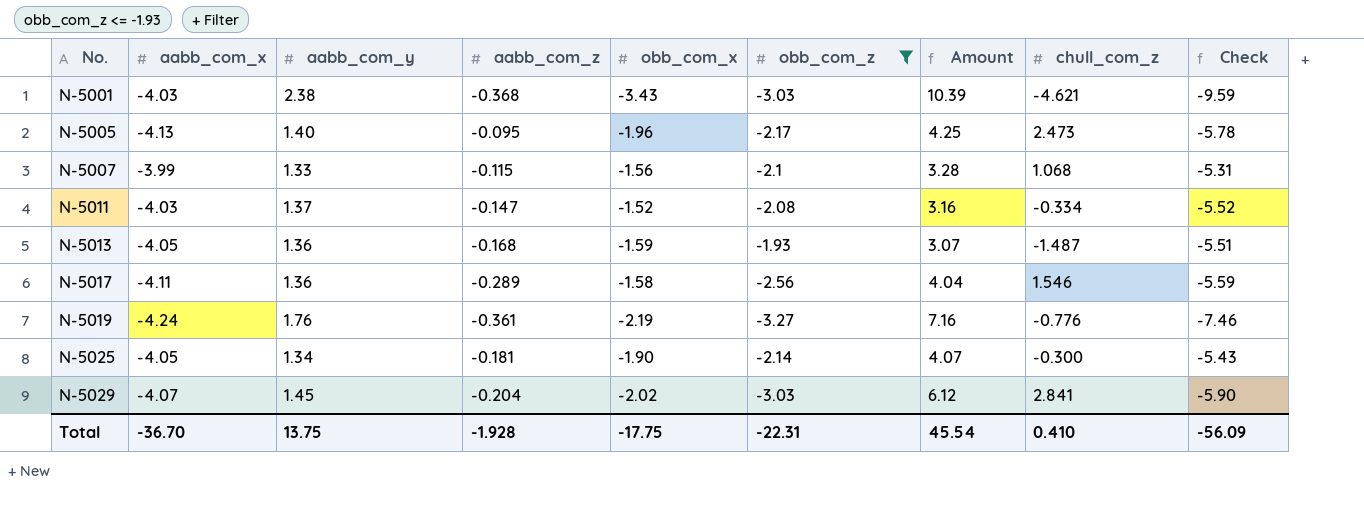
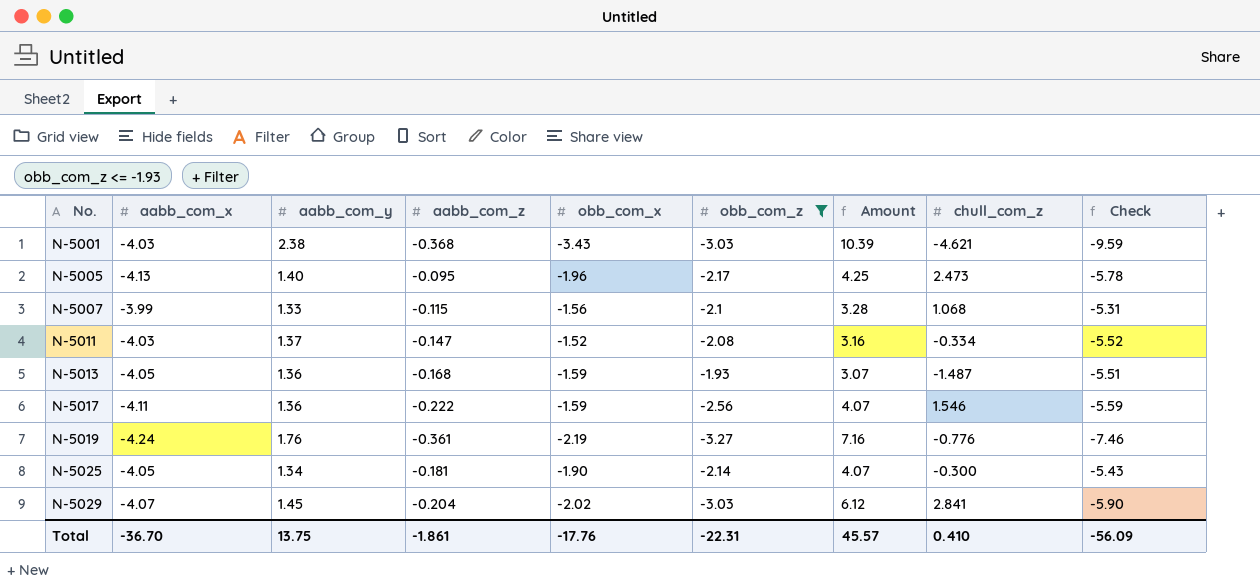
N-5017 | aabb_com_z: -0.289 -> -0.222
N-5017 | obb_com_x: -1.58 -> -1.59
N-5017 | Amount: 4.04 -> 4.07
Total | aabb_com_z: -1.928 -> -1.861
Total | obb_com_x: -17.75 -> -17.76
Total | Amount: 45.54 -> 45.57

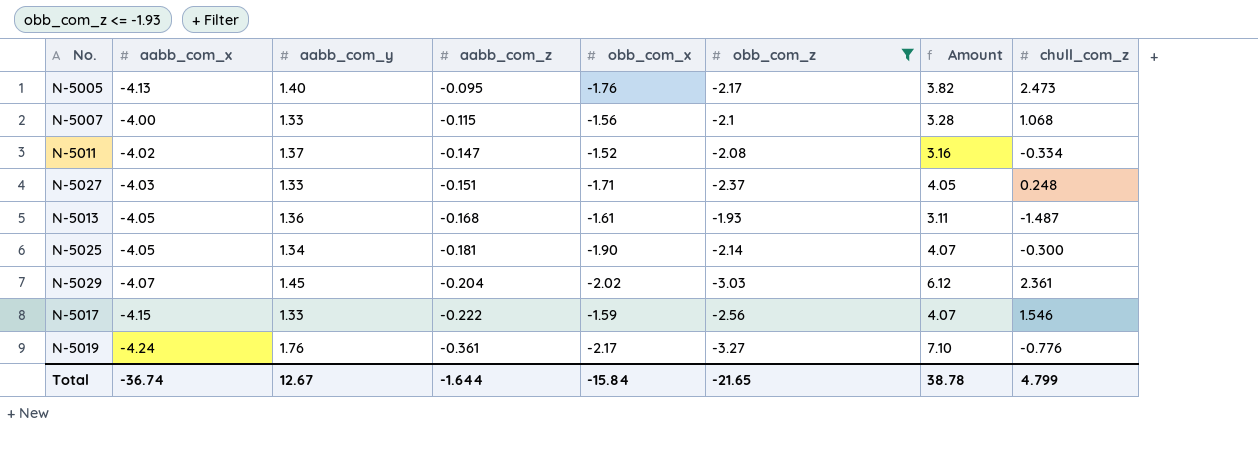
row order: No. ascending -> aabb_com_z descending
column Check | formula: [aabb_com_x] * [aabb_com_y] -> none
row N-5001: -4.03 | 2.38 | -0.368 | -3.43 | -3.03 | 10.39 | -4.621 | -9.59 -> none
N-5005 | obb_com_x: -1.96 -> -1.76
N-5005 | Amount: 4.25 -> 3.82
N-5007 | aabb_com_x: -3.99 -> -4.00
N-5011 | aabb_com_x: -4.03 -> -4.02
row N-5027: none -> -4.03 | 1.33 | -0.151 | -1.71 | -2.37 | 4.05 | 0.248
N-5013 | obb_com_x: -1.59 -> -1.61
N-5013 | Amount: 3.07 -> 3.11
N-5029 | chull_com_z: 2.841 -> 2.361
N-5017 | aabb_com_x: -4.11 -> -4.15
N-5017 | aabb_com_y: 1.36 -> 1.33
N-5019 | obb_com_x: -2.19 -> -2.17
N-5019 | Amount: 7.16 -> 7.10
Total | aabb_com_x: -36.70 -> -36.74
Total | aabb_com_y: 13.75 -> 12.67
Total | aabb_com_z: -1.861 -> -1.644
Total | obb_com_x: -17.76 -> -15.84
Total | obb_com_z: -22.31 -> -21.65
Total | Amount: 45.57 -> 38.78
Total | chull_com_z: 0.410 -> 4.799

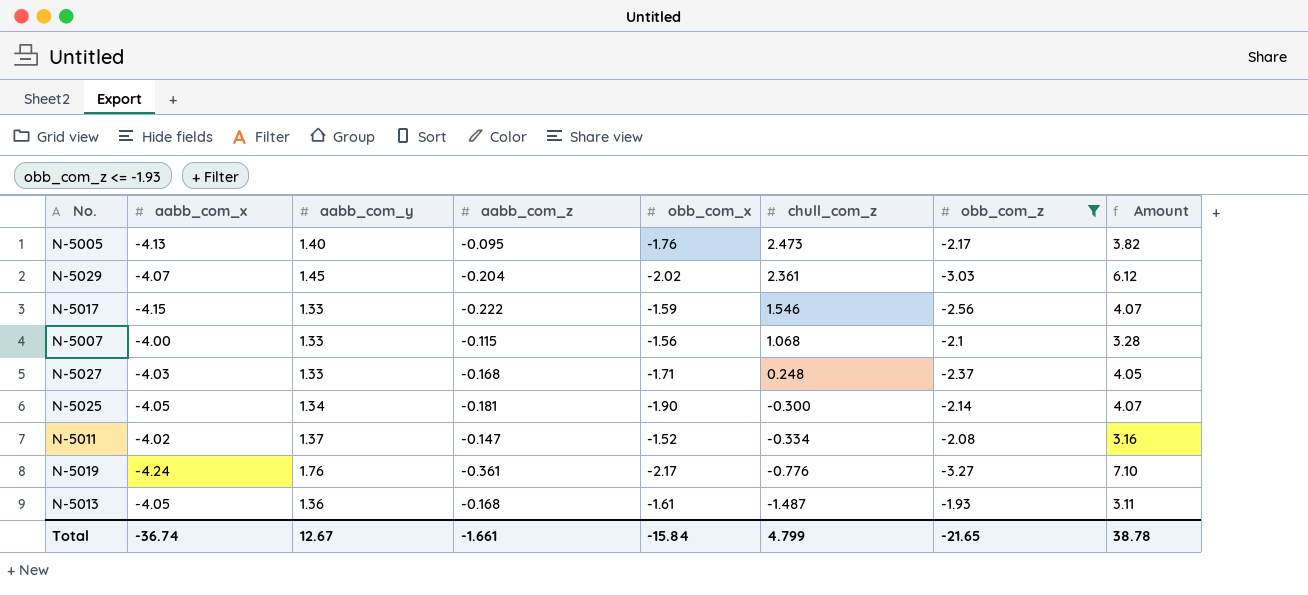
row order: aabb_com_z descending -> chull_com_z descending
column chull_com_z | position: 8 -> 6
N-5027 | aabb_com_z: -0.151 -> -0.168
Total | aabb_com_z: -1.644 -> -1.661

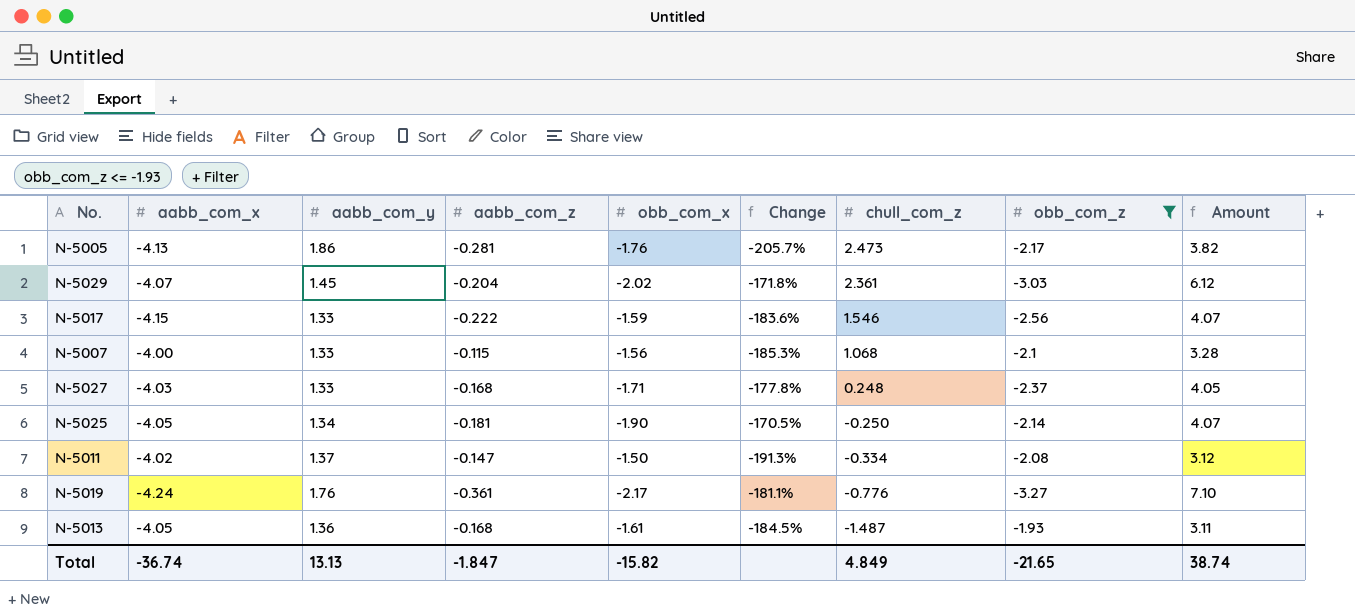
column Change | formula: none -> ([aabb_com_y] - [obb_com_x]) / [obb_com_x]
N-5005 | aabb_com_y: 1.40 -> 1.86
N-5005 | aabb_com_z: -0.095 -> -0.281
N-5025 | chull_com_z: -0.300 -> -0.250
N-5011 | obb_com_x: -1.52 -> -1.50
N-5011 | Amount: 3.16 -> 3.12
Total | aabb_com_y: 12.67 -> 13.13
Total | aabb_com_z: -1.661 -> -1.847
Total | obb_com_x: -15.84 -> -15.82
Total | chull_com_z: 4.799 -> 4.849
Total | Amount: 38.78 -> 38.74

